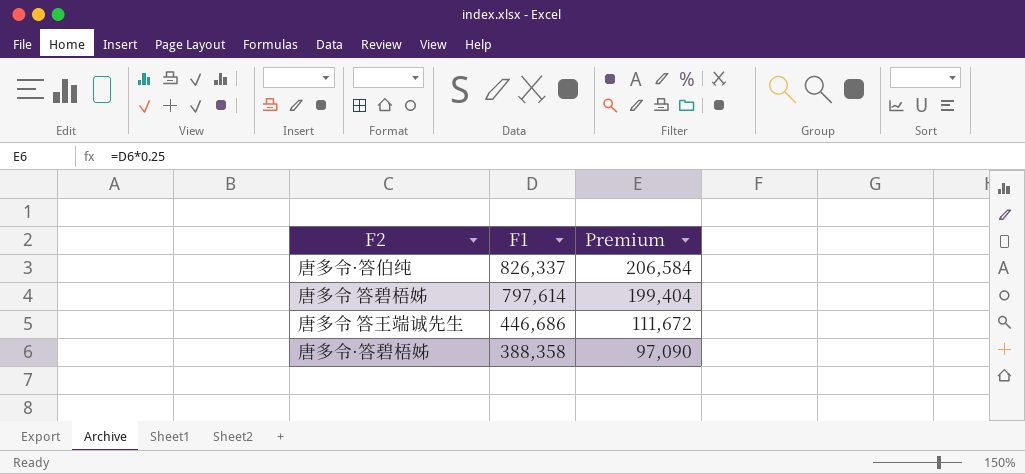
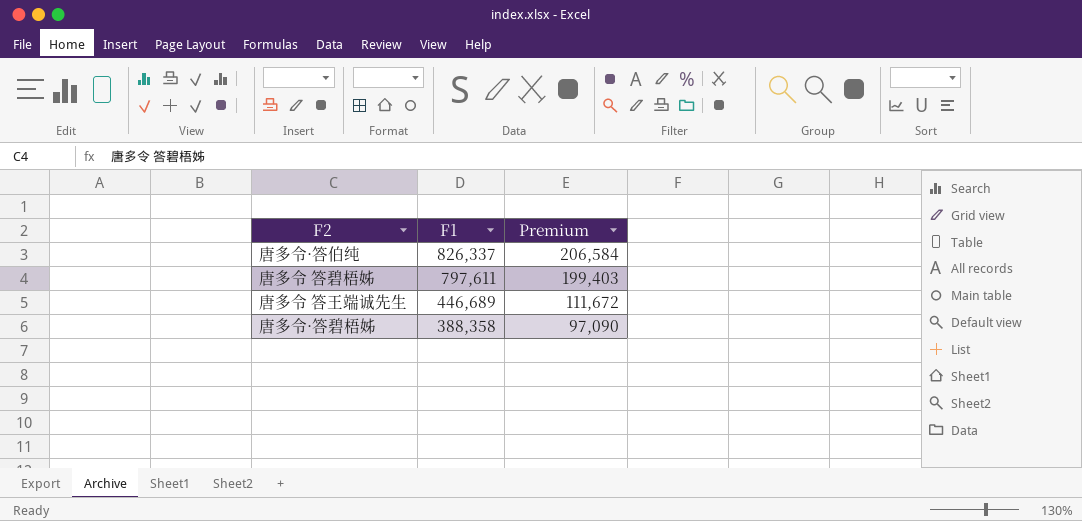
唐多令 答碧梧姊 | F1: 797,614 -> 797,611
唐多令 答碧梧姊 | Premium: 199,404 -> 199,403
唐多令 答王端诚先生 | F1: 446,686 -> 446,689

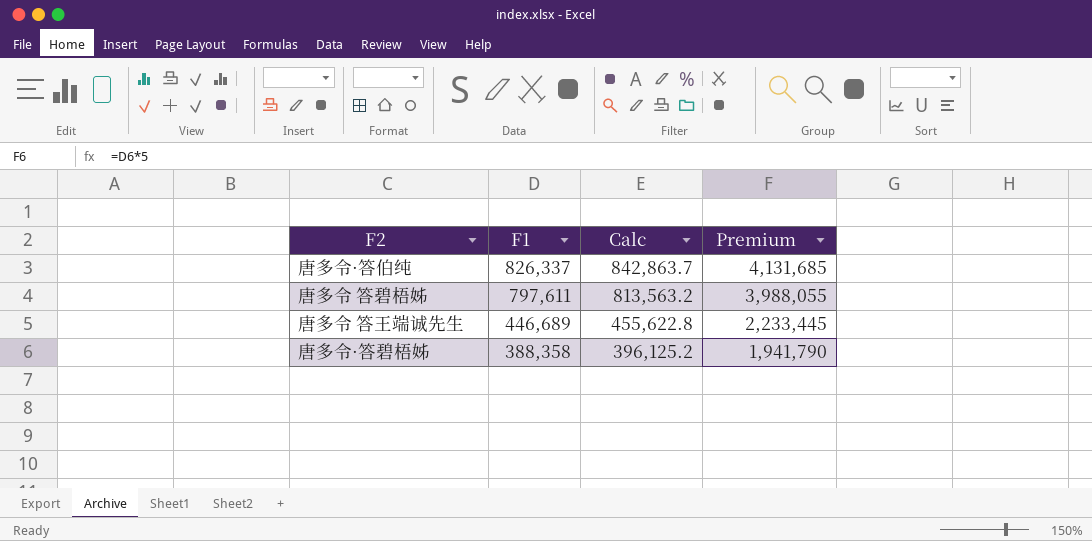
column Calc | formula: none -> [F1] * 1.02
column Premium | formula: [F1] * 0.25 -> [F1] * 5

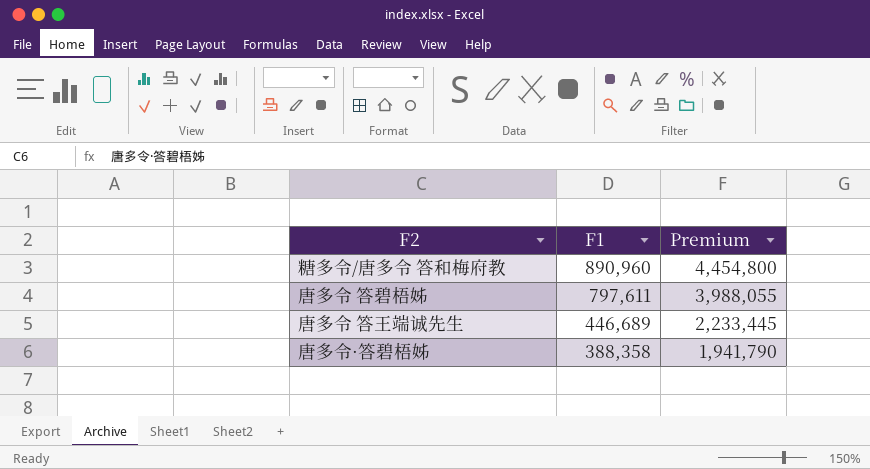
column Calc | formula: [F1] * 1.02 -> none
row 唐多令·答伯纯: 826,337 | 842,863.7 | 4,131,685 -> none
row 糖多令/唐多令 答和梅府教: none -> 890,960 | 4,454,800

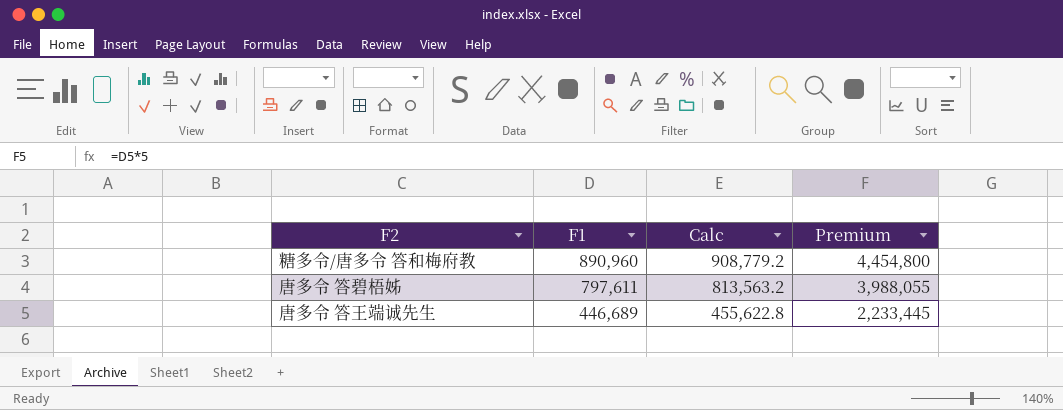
column Calc | formula: none -> [F1] * 1.02
row 唐多令·答碧梧姊: 388,358 | 1,941,790 -> none

